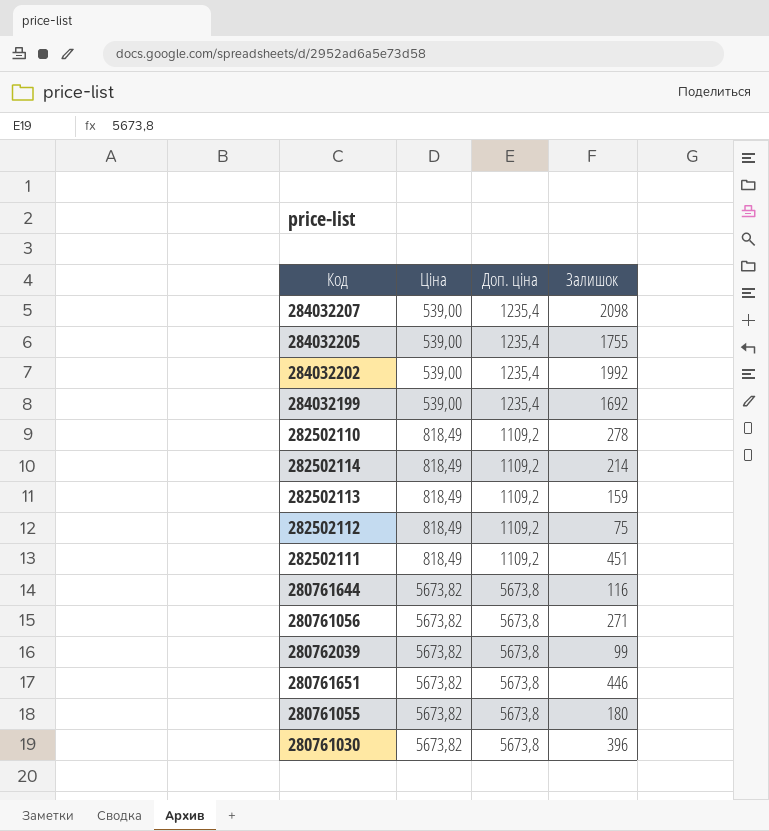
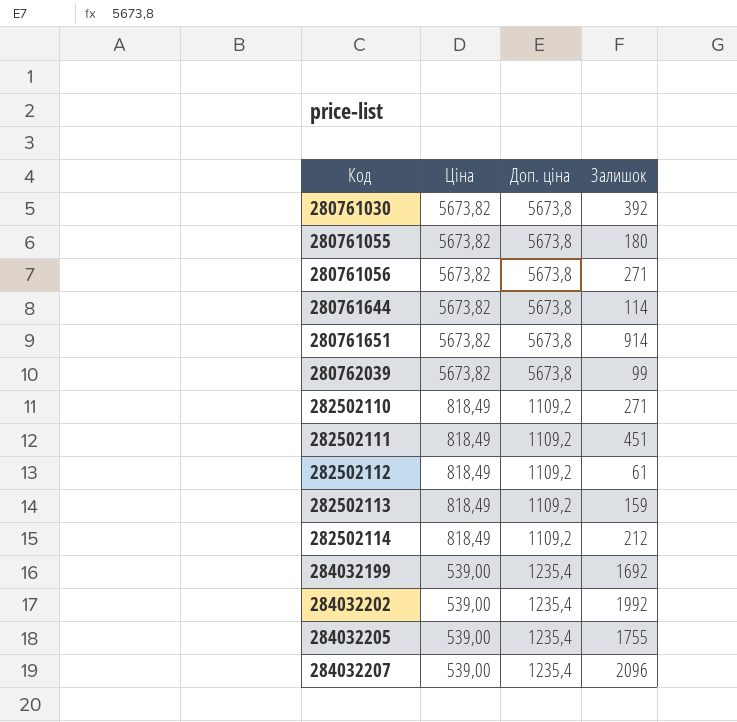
row order: Ціна ascending -> Код ascending
280761030 | Залишок: 396 -> 392
280761644 | Залишок: 116 -> 114
280761651 | Залишок: 446 -> 914
282502110 | Залишок: 278 -> 271
282502112 | Залишок: 75 -> 61
282502114 | Залишок: 214 -> 212
284032207 | Залишок: 2098 -> 2096

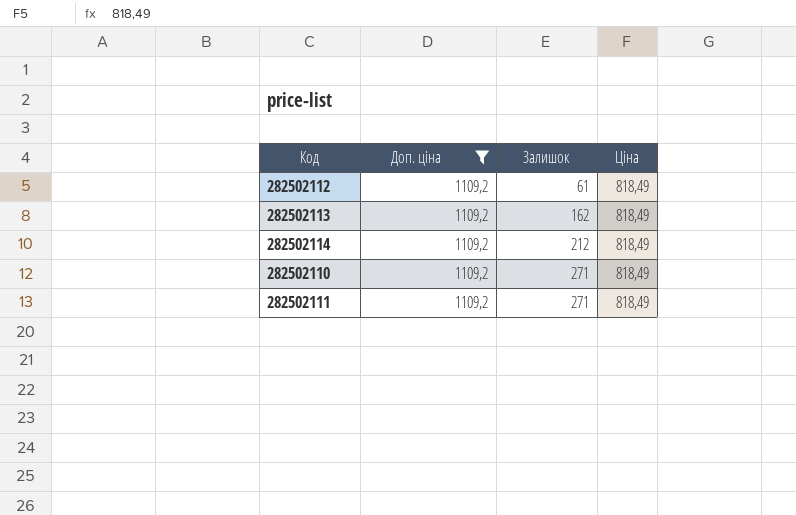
filter: none -> Доп. ціна = 1109,2
row order: Код ascending -> Залишок ascending
column Ціна | position: 2 -> 4
282502113 | Залишок: 159 -> 162
282502111 | Залишок: 451 -> 271

